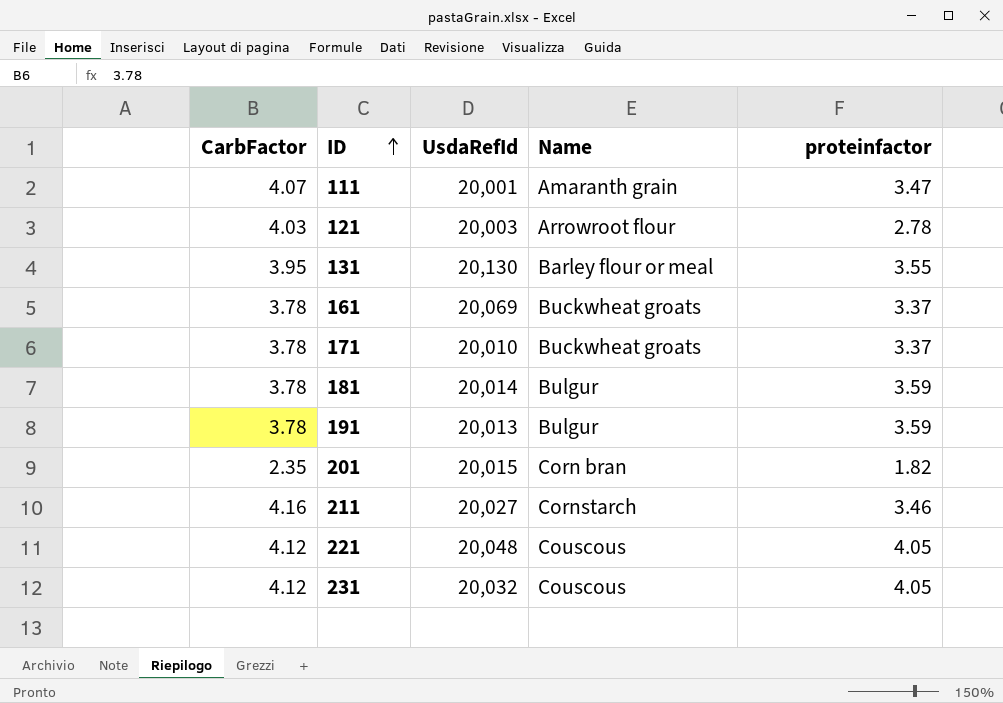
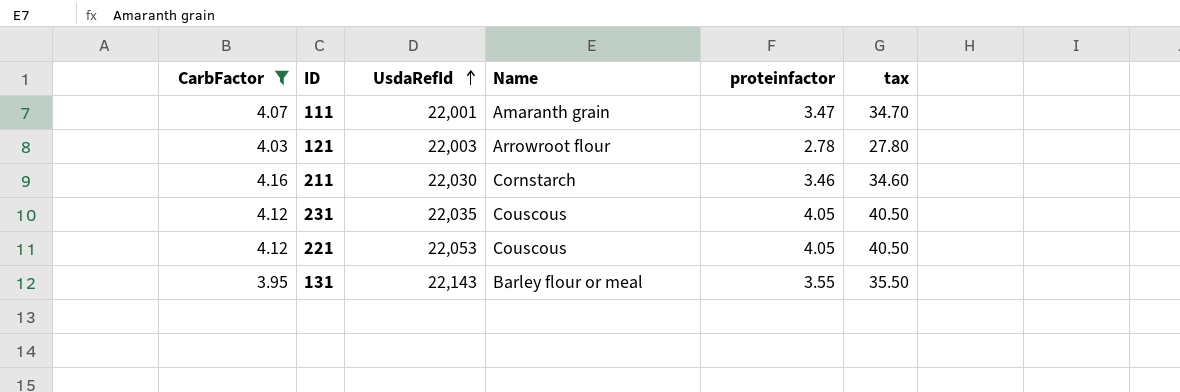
filter: none -> CarbFactor >= 3.95
row order: ID ascending -> UsdaRefId ascending
column tax | formula: none -> [proteinfactor] * 10
111 | UsdaRefId: 20,001 -> 22,001
121 | UsdaRefId: 20,003 -> 22,003
211 | UsdaRefId: 20,027 -> 22,030
231 | UsdaRefId: 20,032 -> 22,035
221 | UsdaRefId: 20,048 -> 22,053
131 | UsdaRefId: 20,130 -> 22,143

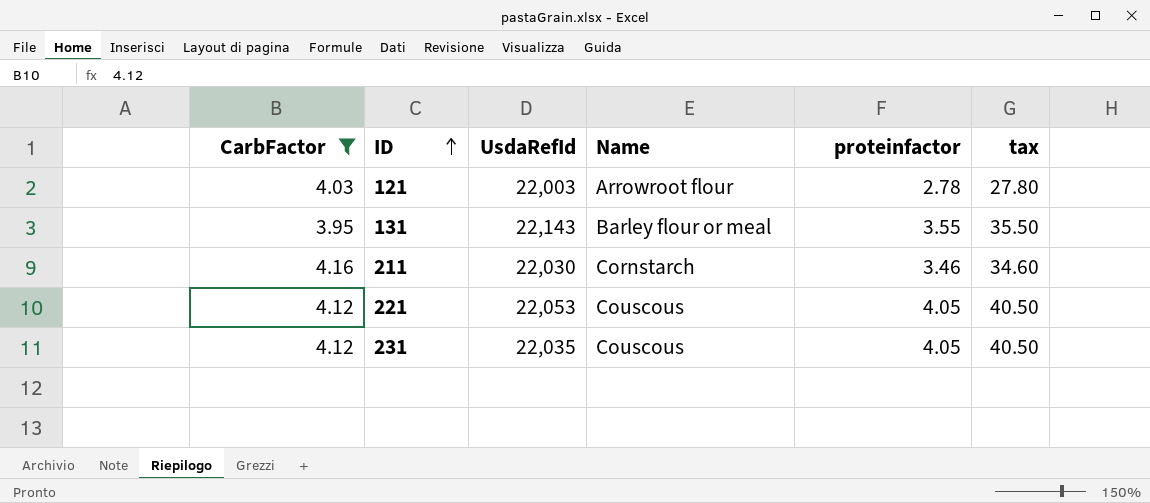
row order: UsdaRefId ascending -> ID ascending
row 111: 4.07 | 22,001 | Amaranth grain | 3.47 | 34.70 -> none

